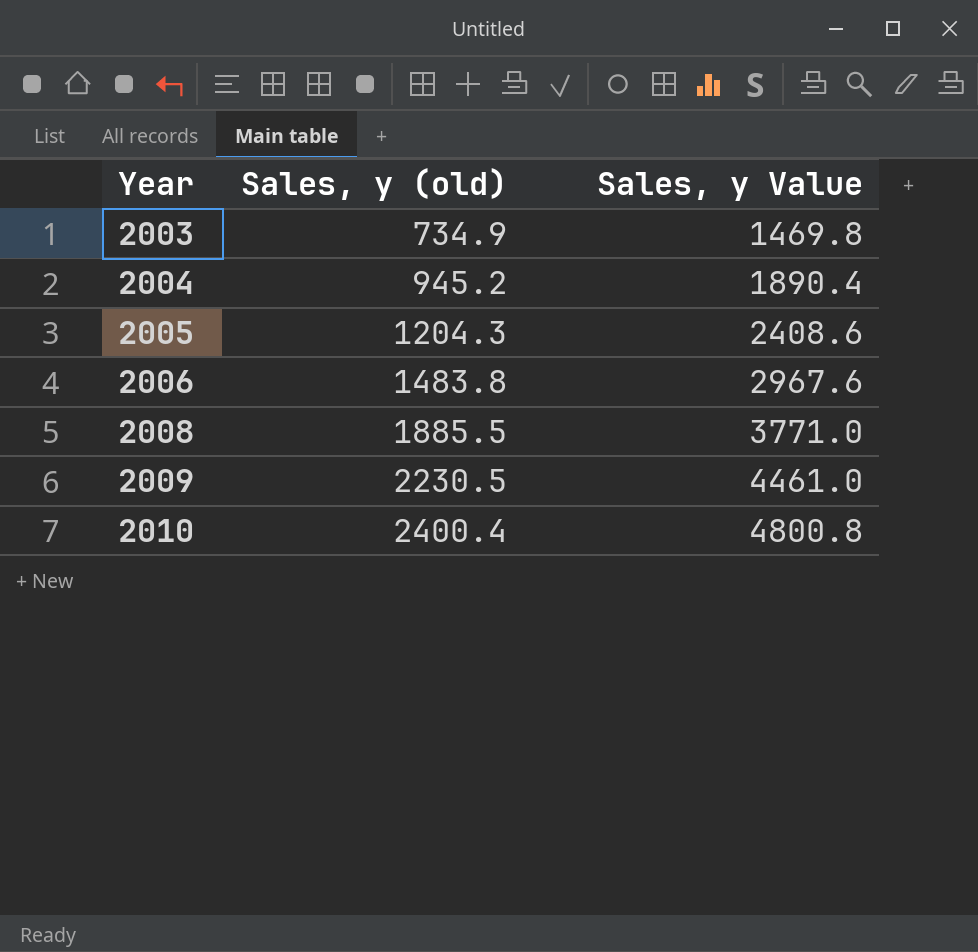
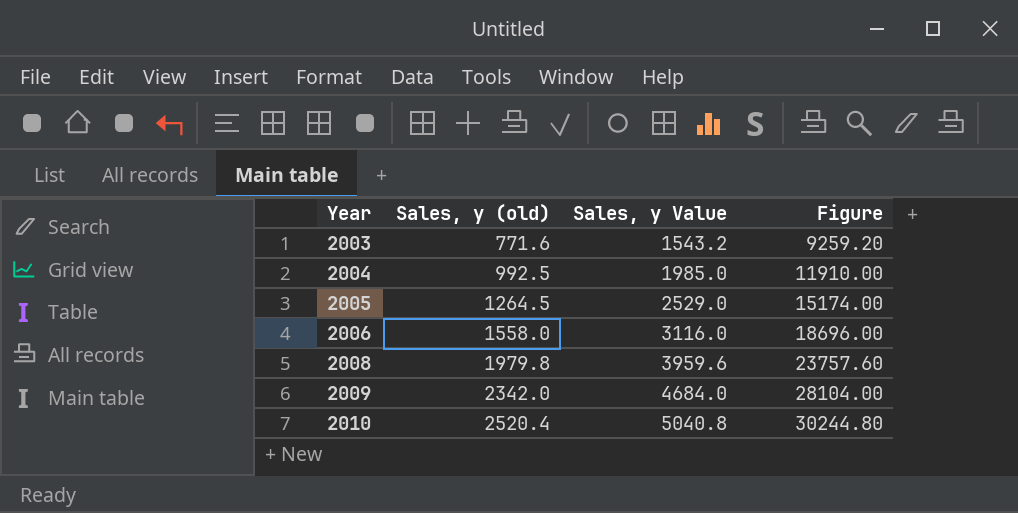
column Figure | formula: none -> [Sales, y (old)] * 12
2003 | Sales, y (old): 734.9 -> 771.6
2003 | Sales, y Value: 1469.8 -> 1543.2
2004 | Sales, y (old): 945.2 -> 992.5
2004 | Sales, y Value: 1890.4 -> 1985.0
2005 | Sales, y (old): 1204.3 -> 1264.5
2005 | Sales, y Value: 2408.6 -> 2529.0
2006 | Sales, y (old): 1483.8 -> 1558.0
2006 | Sales, y Value: 2967.6 -> 3116.0
2008 | Sales, y (old): 1885.5 -> 1979.8
2008 | Sales, y Value: 3771.0 -> 3959.6
2009 | Sales, y (old): 2230.5 -> 2342.0
2009 | Sales, y Value: 4461.0 -> 4684.0
2010 | Sales, y (old): 2400.4 -> 2520.4
2010 | Sales, y Value: 4800.8 -> 5040.8

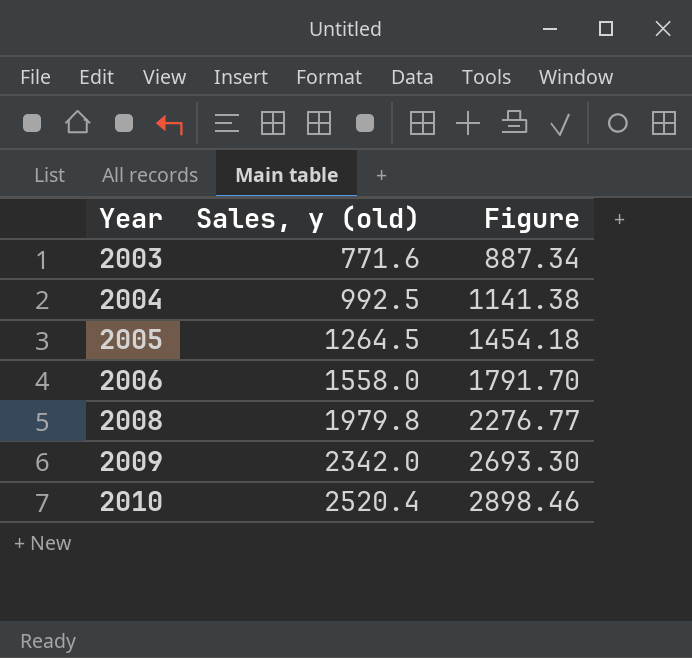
column Sales, y Value | formula: [Sales, y (old)] * 2 -> none
column Figure | formula: [Sales, y (old)] * 12 -> [Sales, y (old)] * 1.15

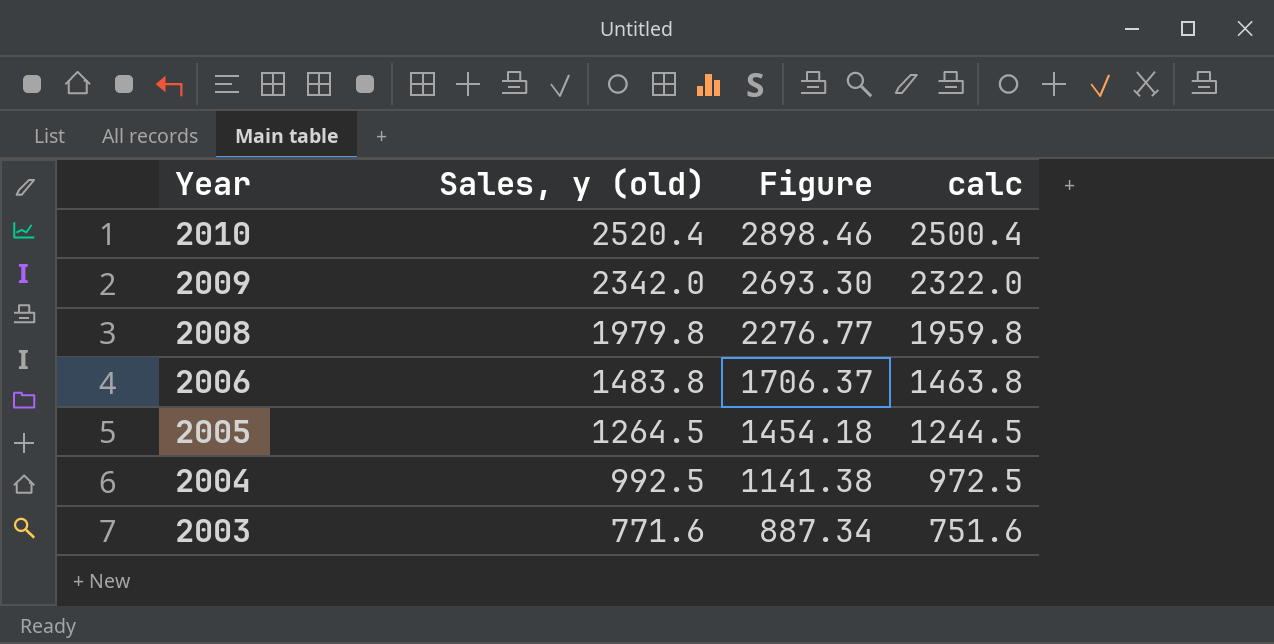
row order: Year ascending -> Year descending
column calc | formula: none -> [Sales, y (old)] - 20
2006 | Sales, y (old): 1558.0 -> 1483.8
2006 | Figure: 1791.70 -> 1706.37

